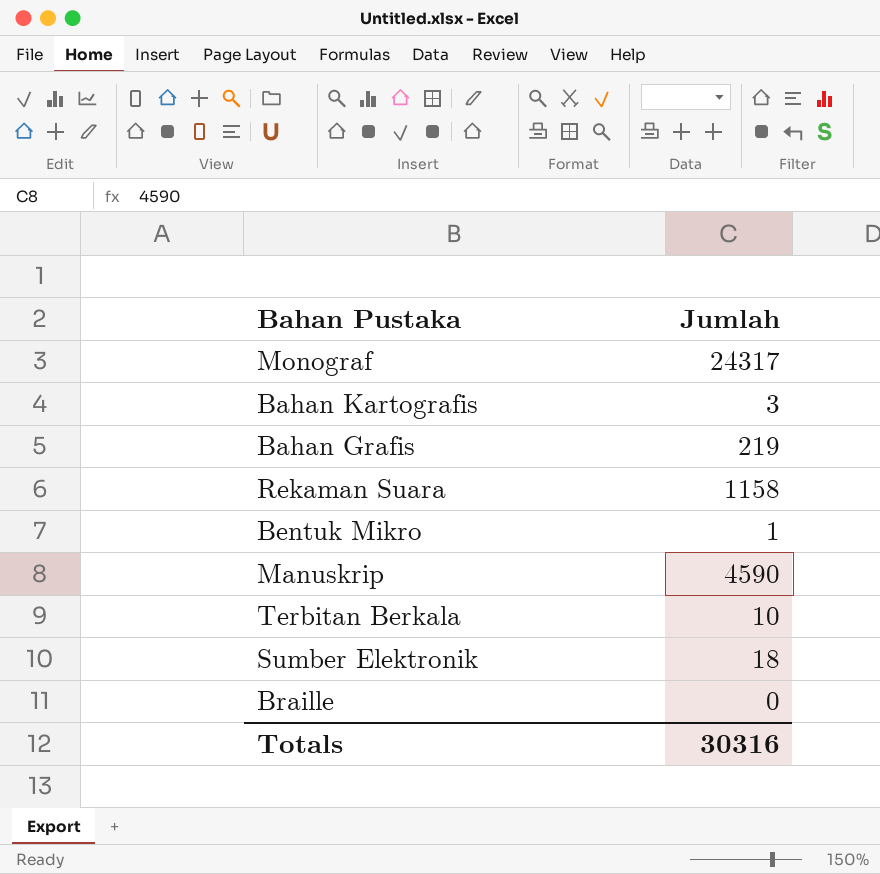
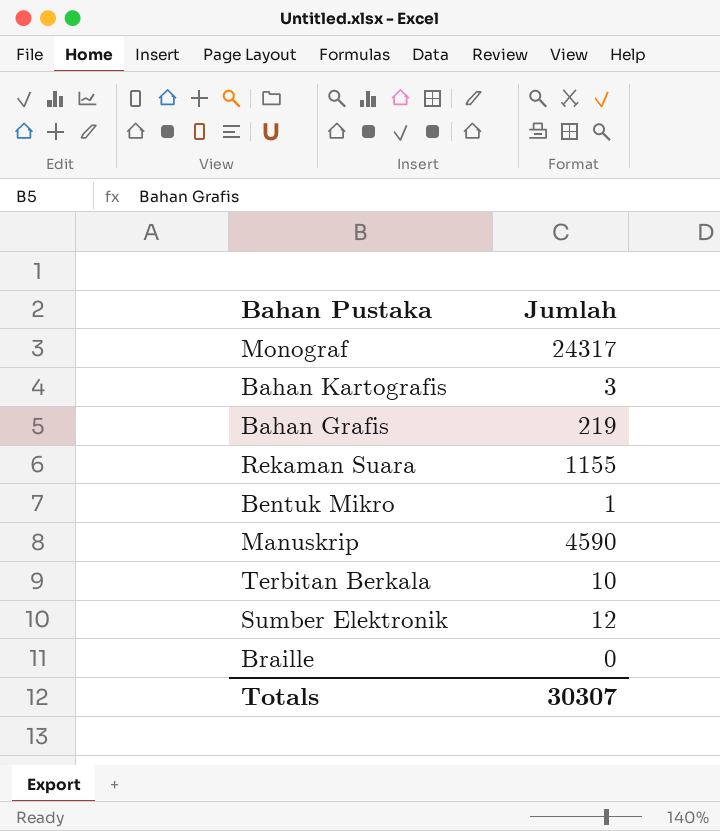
Rekaman Suara | Jumlah: 1158 -> 1155
Sumber Elektronik | Jumlah: 18 -> 12
Totals | Jumlah: 30316 -> 30307

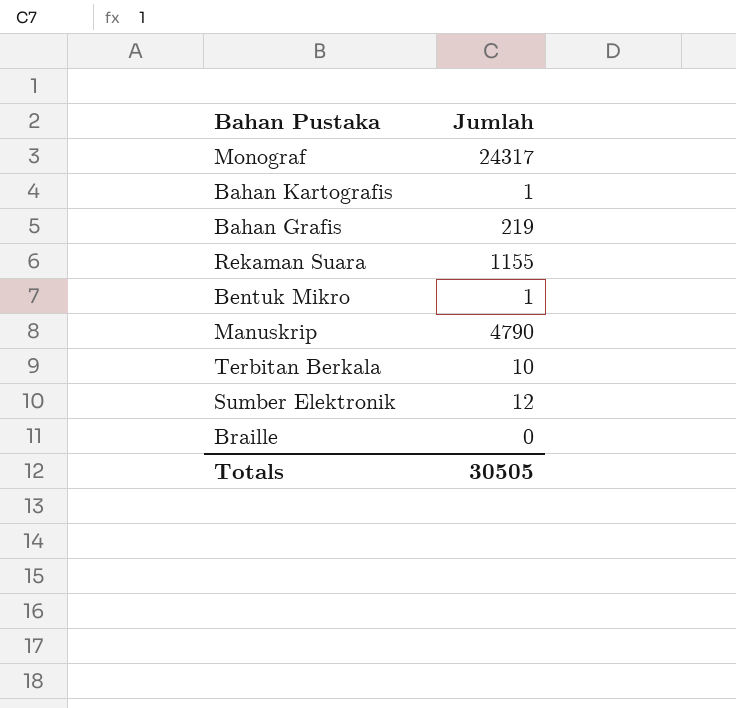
Bahan Kartografis | Jumlah: 3 -> 1
Manuskrip | Jumlah: 4590 -> 4790
Totals | Jumlah: 30307 -> 30505

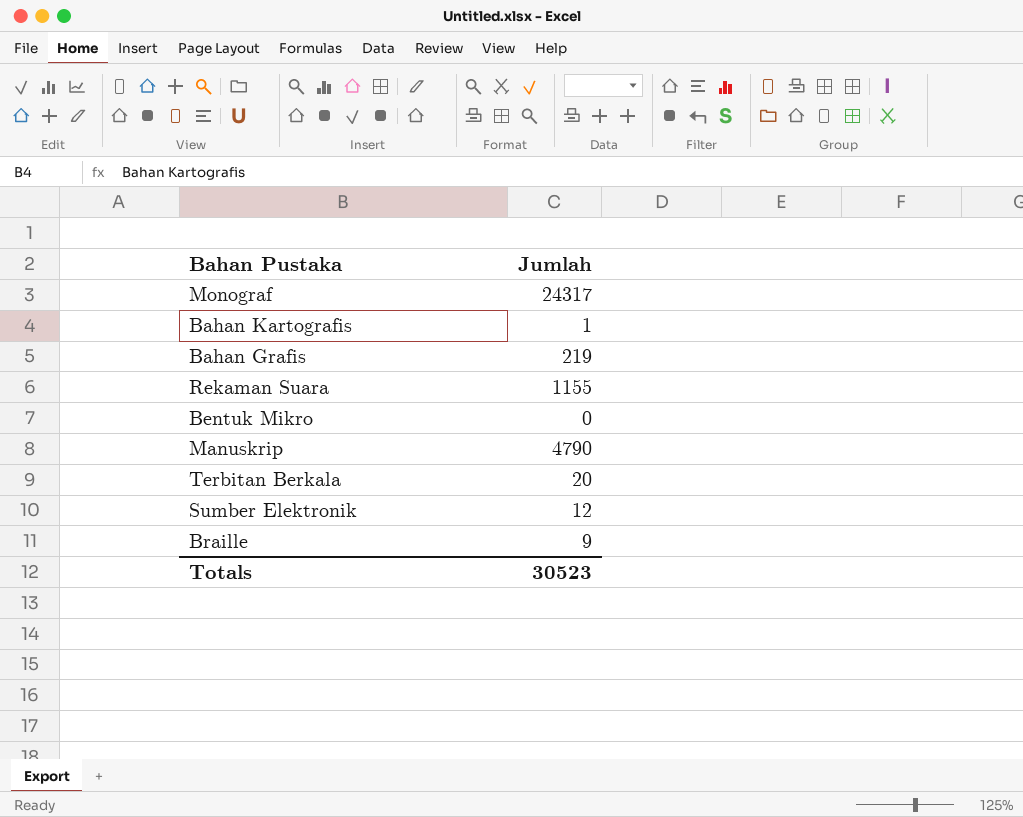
Bentuk Mikro | Jumlah: 1 -> 0
Terbitan Berkala | Jumlah: 10 -> 20
Braille | Jumlah: 0 -> 9
Totals | Jumlah: 30505 -> 30523

